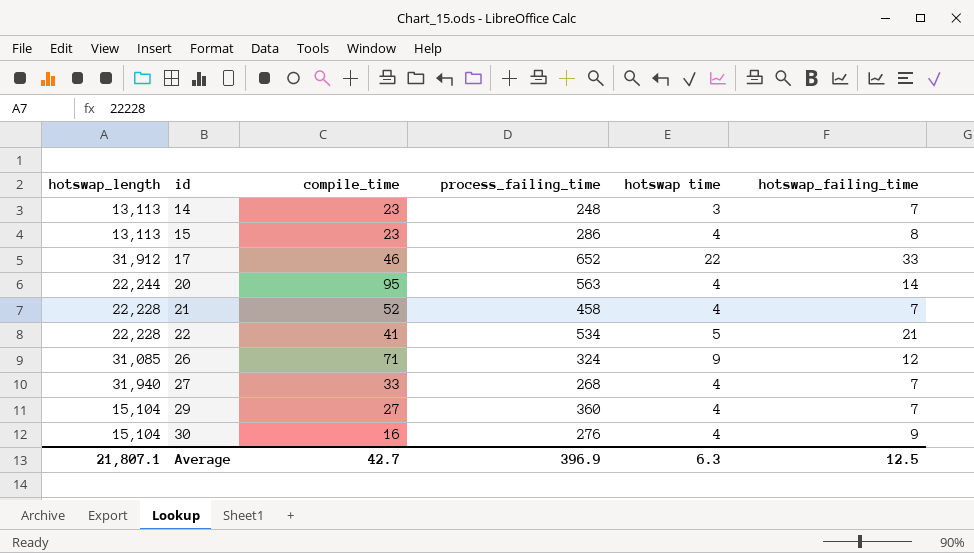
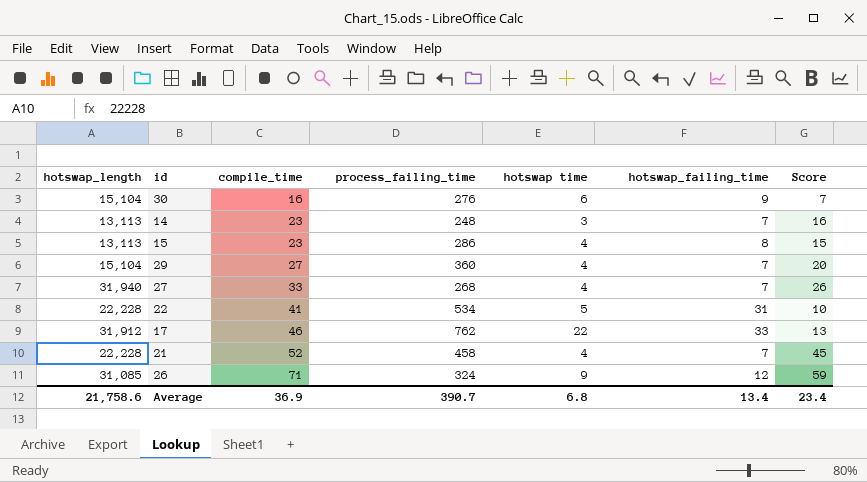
row order: id ascending -> compile_time ascending
column Score | formula: none -> [compile_time] - [hotswap_failing_time]
row 20: 22,244 | 95 | 563 | 4 | 14 -> none
30 | hotswap time: 4 -> 6
22 | hotswap_failing_time: 21 -> 31
17 | process_failing_time: 652 -> 762
Average | hotswap_length: 21,807.1 -> 21,758.6
Average | compile_time: 42.7 -> 36.9
Average | process_failing_time: 396.9 -> 390.7
Average | hotswap time: 6.3 -> 6.8
Average | hotswap_failing_time: 12.5 -> 13.4

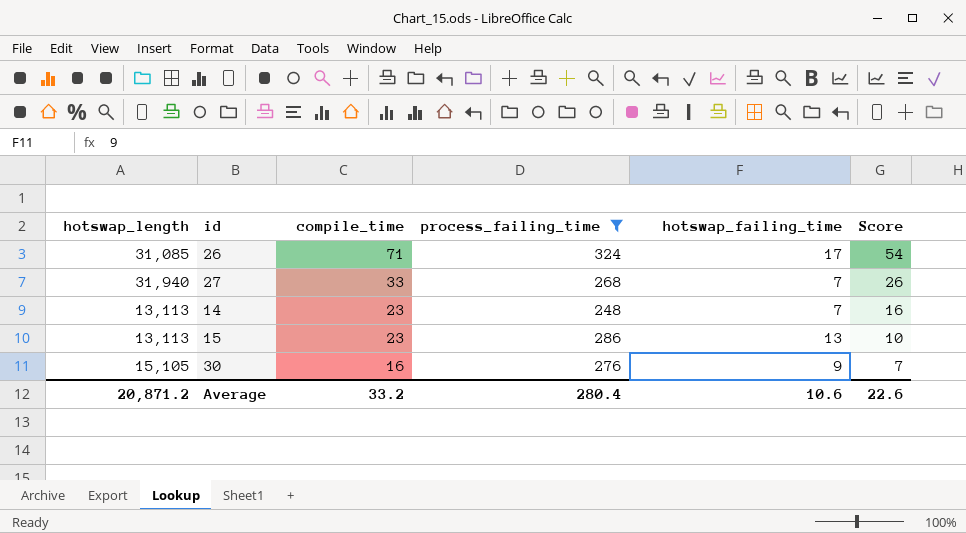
filter: none -> process_failing_time <= 324
row order: compile_time ascending -> compile_time descending
column hotswap time | position: 5 -> none
26 | hotswap_failing_time: 12 -> 17
26 | Score: 59 -> 54
15 | hotswap_failing_time: 8 -> 13
15 | Score: 15 -> 10
30 | hotswap_length: 15,104 -> 15,105
Average | hotswap_length: 21,758.6 -> 20,871.2
Average | compile_time: 36.9 -> 33.2
Average | process_failing_time: 390.7 -> 280.4
Average | hotswap_failing_time: 13.4 -> 10.6
Average | Score: 23.4 -> 22.6

